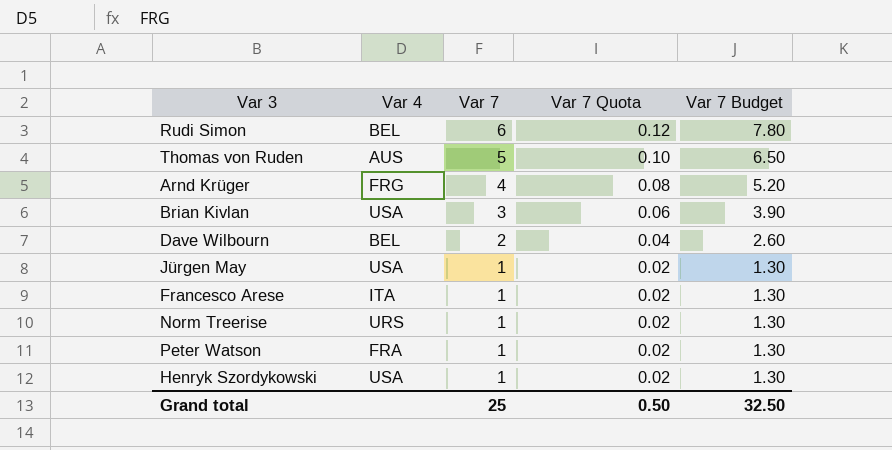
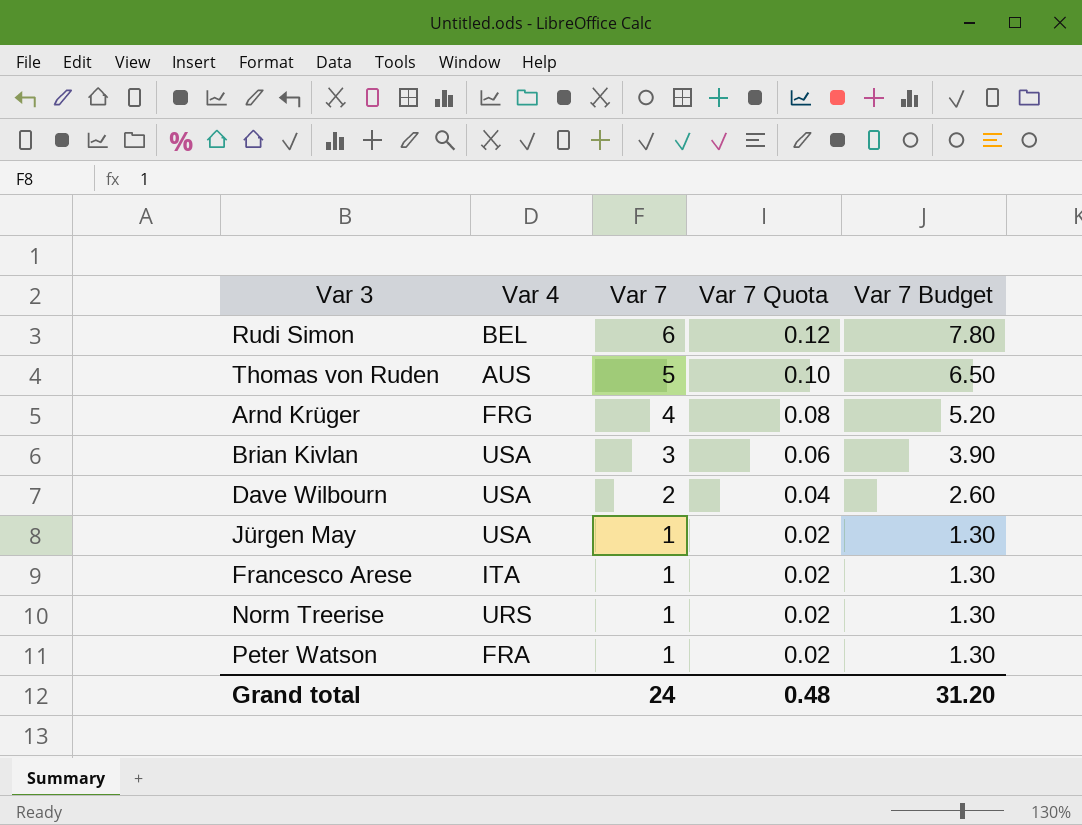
row Henryk Szordykowski: USA | 1 | 0.02 | 1.30 -> none
Dave Wilbourn | Var 4: BEL -> USA
Grand total | Var 7: 25 -> 24
Grand total | Var 7 Quota: 0.50 -> 0.48
Grand total | Var 7 Budget: 32.50 -> 31.20

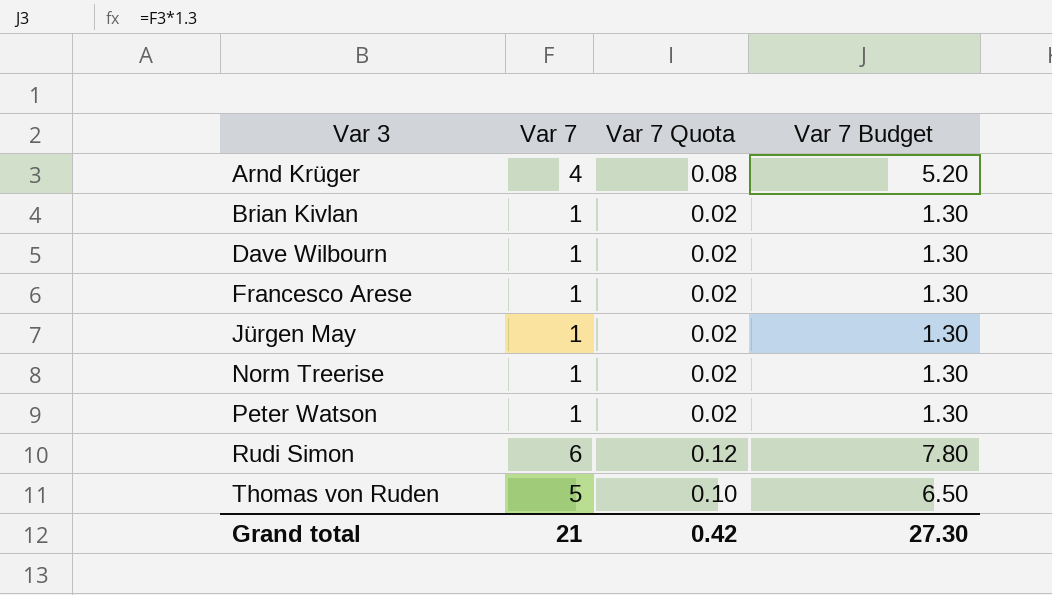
row order: Var 7 descending -> Var 3 ascending
column Var 4 | position: 2 -> none
Brian Kivlan | Var 7: 3 -> 1
Brian Kivlan | Var 7 Quota: 0.06 -> 0.02
Brian Kivlan | Var 7 Budget: 3.90 -> 1.30
Dave Wilbourn | Var 7: 2 -> 1
Dave Wilbourn | Var 7 Quota: 0.04 -> 0.02
Dave Wilbourn | Var 7 Budget: 2.60 -> 1.30
Grand total | Var 7: 24 -> 21
Grand total | Var 7 Quota: 0.48 -> 0.42
Grand total | Var 7 Budget: 31.20 -> 27.30

